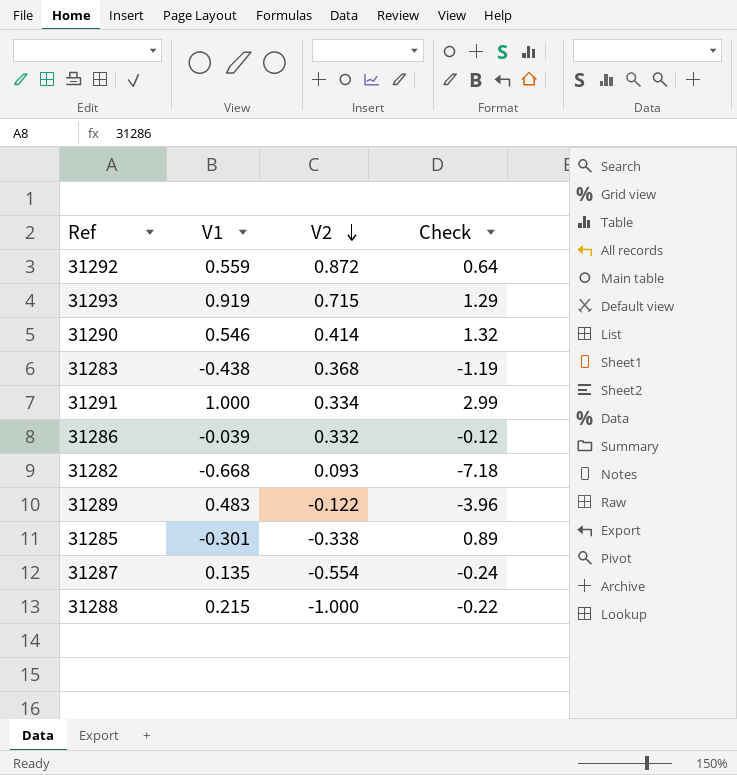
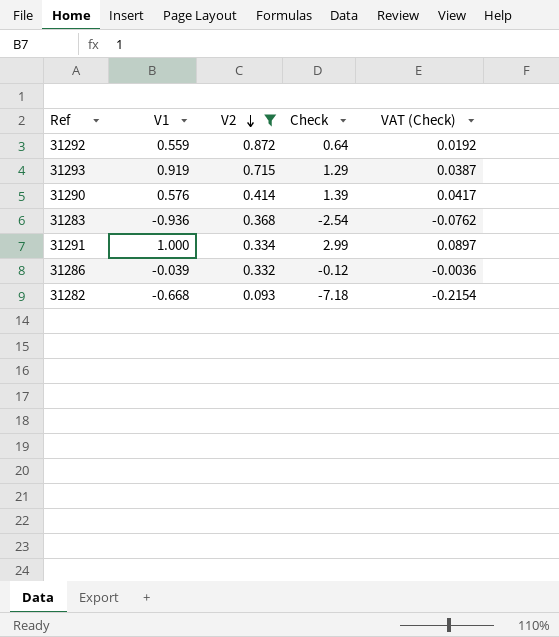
filter: none -> V2 >= 0.093
column VAT (Check) | formula: none -> [Check] * 0.03
31290 | V1: 0.546 -> 0.576
31290 | Check: 1.32 -> 1.39
31283 | V1: -0.438 -> -0.936
31283 | Check: -1.19 -> -2.54

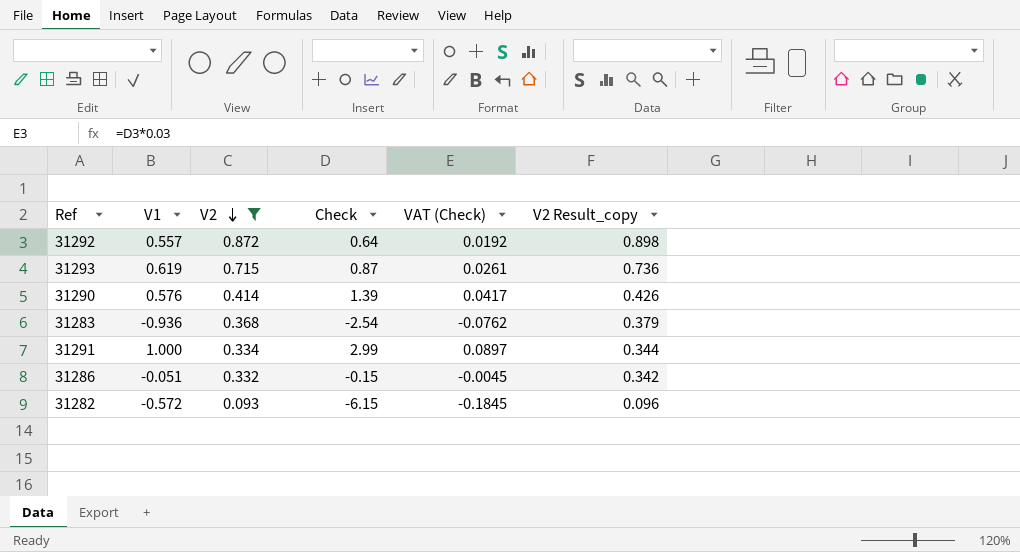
column V2 Result_copy | formula: none -> [V2] * 1.03
31292 | V1: 0.559 -> 0.557
31293 | V1: 0.919 -> 0.619
31293 | Check: 1.29 -> 0.87
31293 | VAT (Check): 0.0387 -> 0.0261
31286 | V1: -0.039 -> -0.051
31286 | Check: -0.12 -> -0.15
31286 | VAT (Check): -0.0036 -> -0.0045
31282 | V1: -0.668 -> -0.572
31282 | Check: -7.18 -> -6.15
31282 | VAT (Check): -0.2154 -> -0.1845

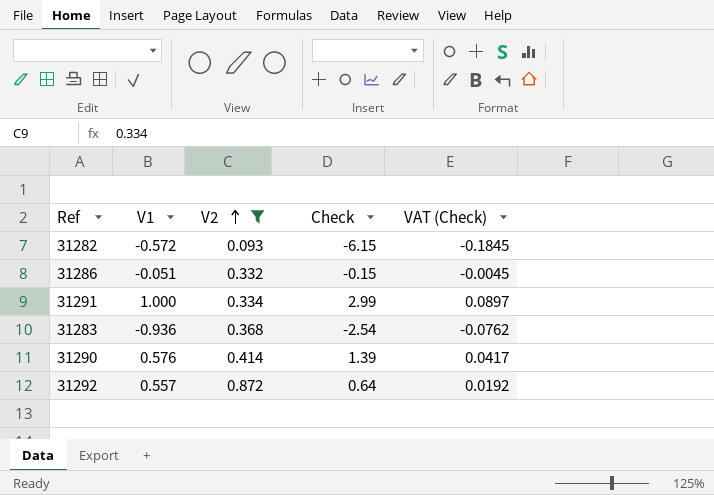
row order: V2 descending -> V2 ascending
column V2 Result_copy | formula: [V2] * 1.03 -> none
row 31293: 0.619 | 0.715 | 0.87 | 0.0261 | 0.736 -> none

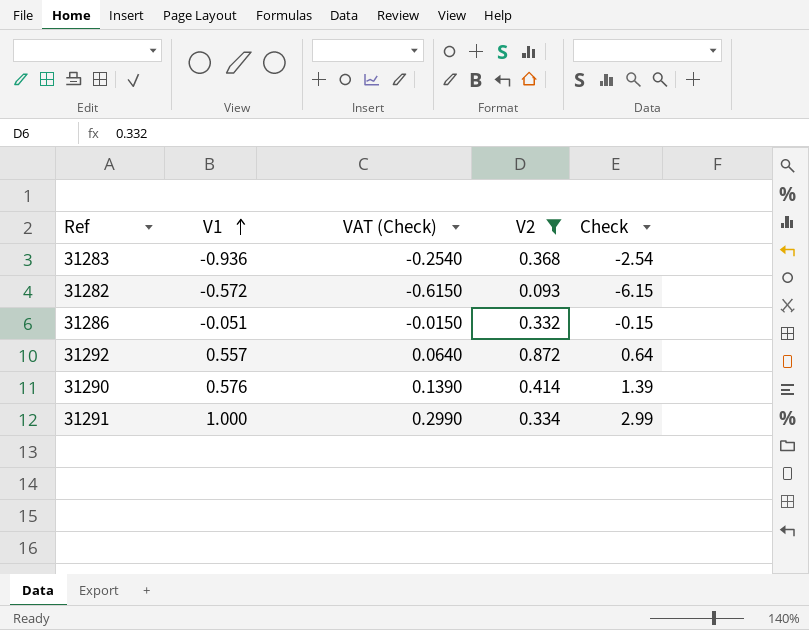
row order: V2 ascending -> V1 ascending
column VAT (Check) | formula: [Check] * 0.03 -> [Check] * 0.1
column VAT (Check) | position: 5 -> 3

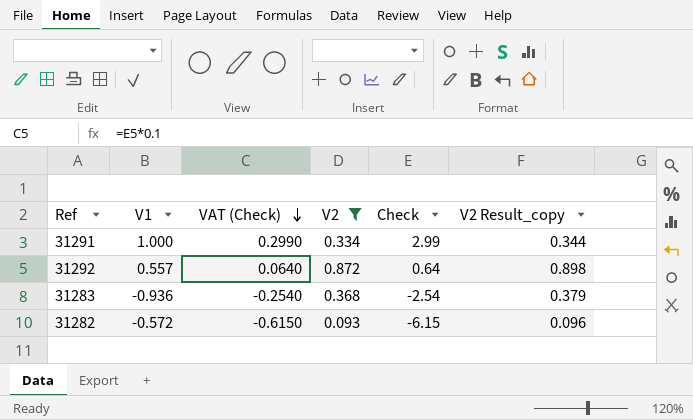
row order: V1 ascending -> VAT (Check) descending
column V2 Result_copy | formula: none -> [V2] * 1.03
row 31286: -0.051 | -0.0150 | 0.332 | -0.15 -> none
row 31290: 0.576 | 0.1390 | 0.414 | 1.39 -> none

